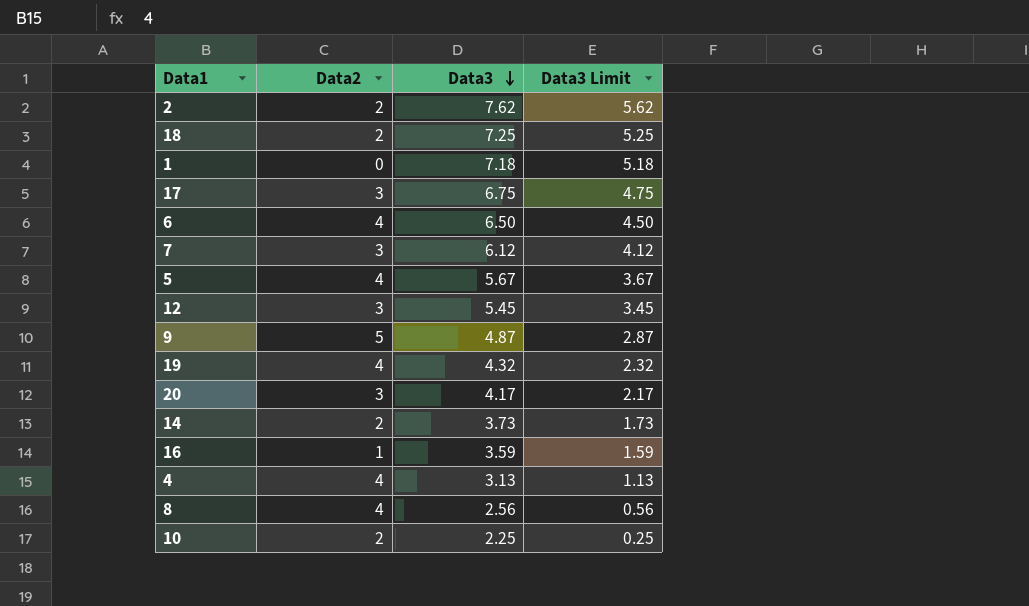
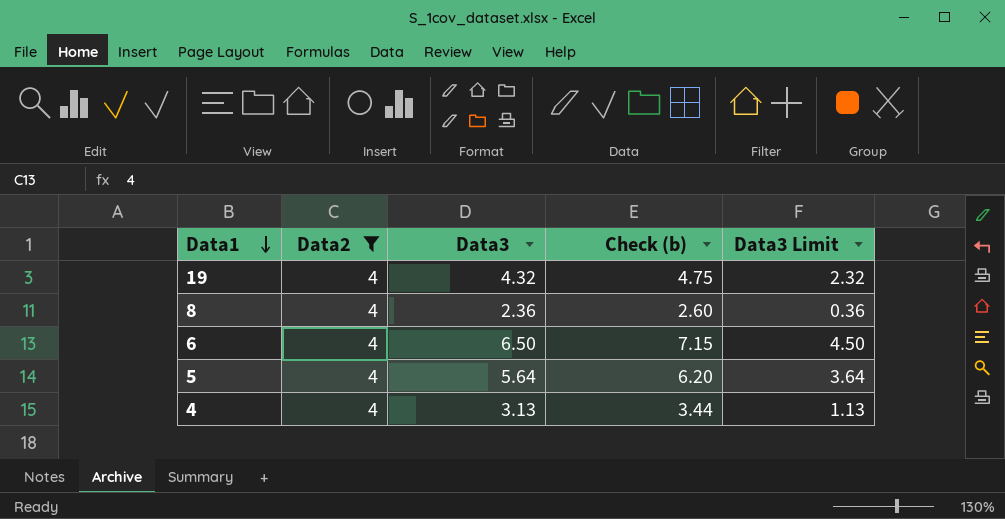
filter: none -> Data2 = 4
row order: Data3 descending -> Data1 descending
column Check (b) | formula: none -> [Data3] * 1.1
8 | Data3: 2.56 -> 2.36
8 | Data3 Limit: 0.56 -> 0.36
5 | Data3: 5.67 -> 5.64
5 | Data3 Limit: 3.67 -> 3.64

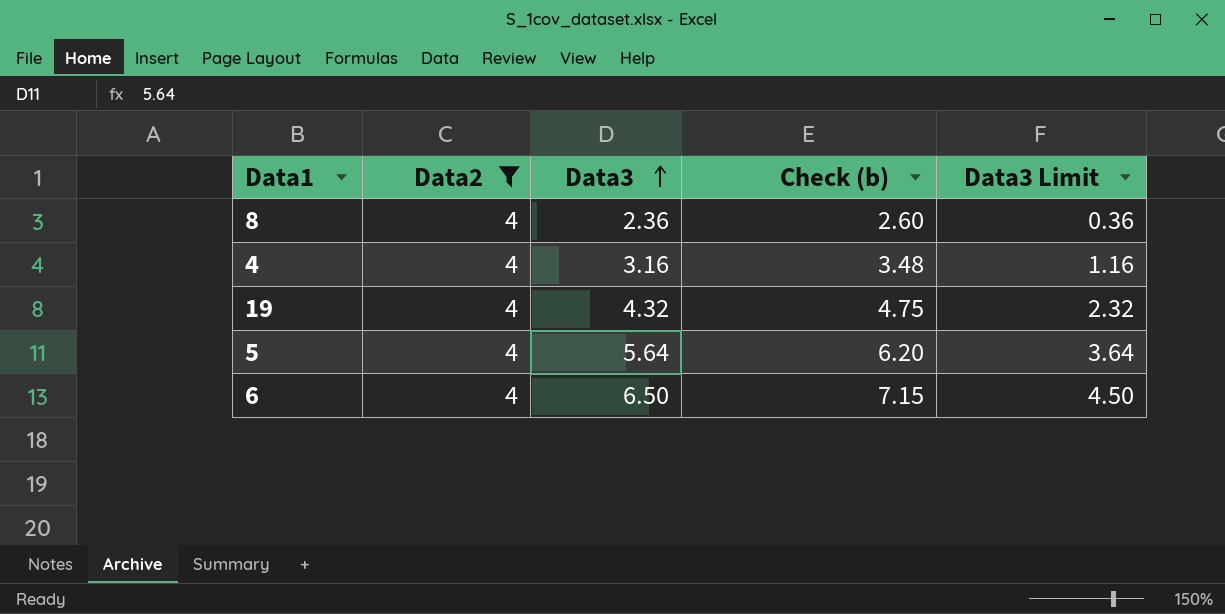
row order: Data1 descending -> Data3 ascending
4 | Data3: 3.13 -> 3.16
4 | Check (b): 3.44 -> 3.48
4 | Data3 Limit: 1.13 -> 1.16

